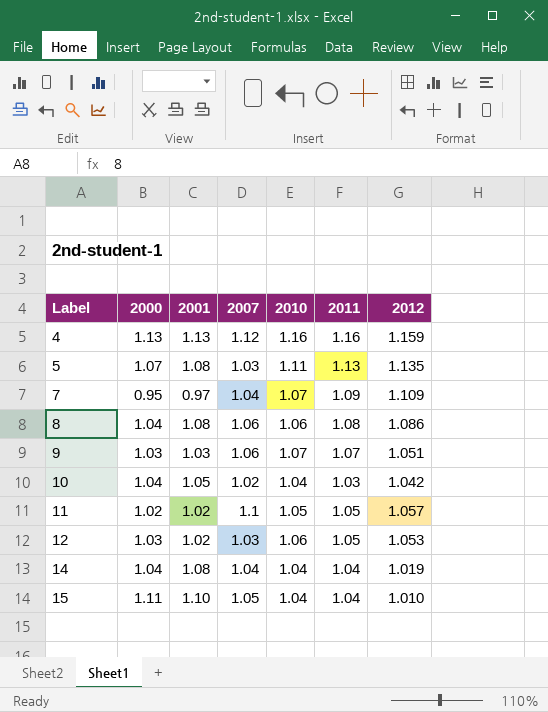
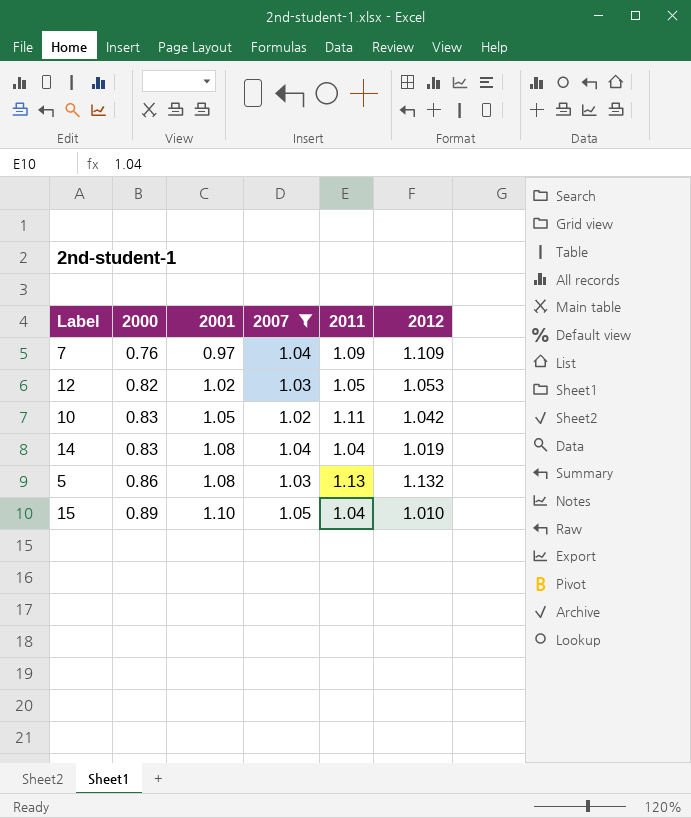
filter: none -> 2007 <= 1.05
row order: Label ascending -> 2000 ascending
column 2010 | position: 5 -> none
7 | 2000: 0.95 -> 0.76
12 | 2000: 1.03 -> 0.82
10 | 2000: 1.04 -> 0.83
10 | 2011: 1.03 -> 1.11
14 | 2000: 1.04 -> 0.83
5 | 2000: 1.07 -> 0.86
5 | 2012: 1.135 -> 1.132
15 | 2000: 1.11 -> 0.89

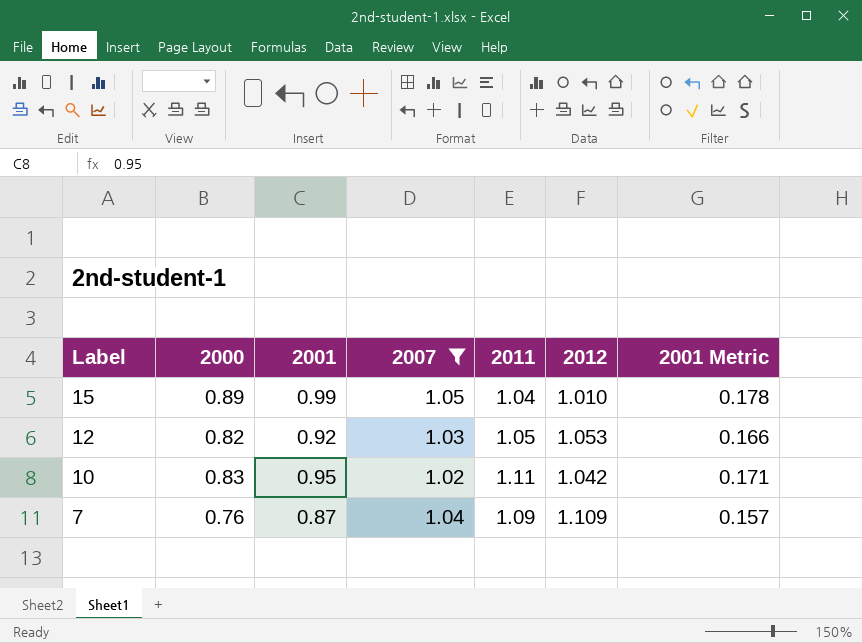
row order: 2000 ascending -> Label descending
column 2001 Metric | formula: none -> [2001] * 0.18
row 14: 0.83 | 1.08 | 1.04 | 1.04 | 1.019 -> none
row 5: 0.86 | 1.08 | 1.03 | 1.13 | 1.132 -> none
15 | 2001: 1.10 -> 0.99
12 | 2001: 1.02 -> 0.92
10 | 2001: 1.05 -> 0.95
7 | 2001: 0.97 -> 0.87

